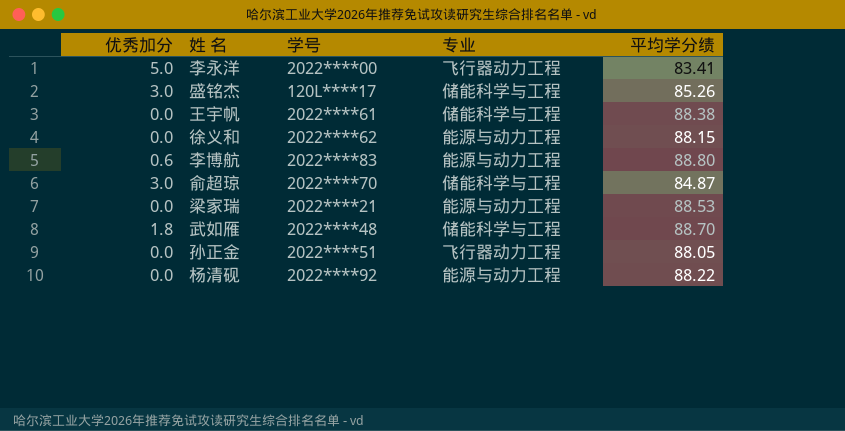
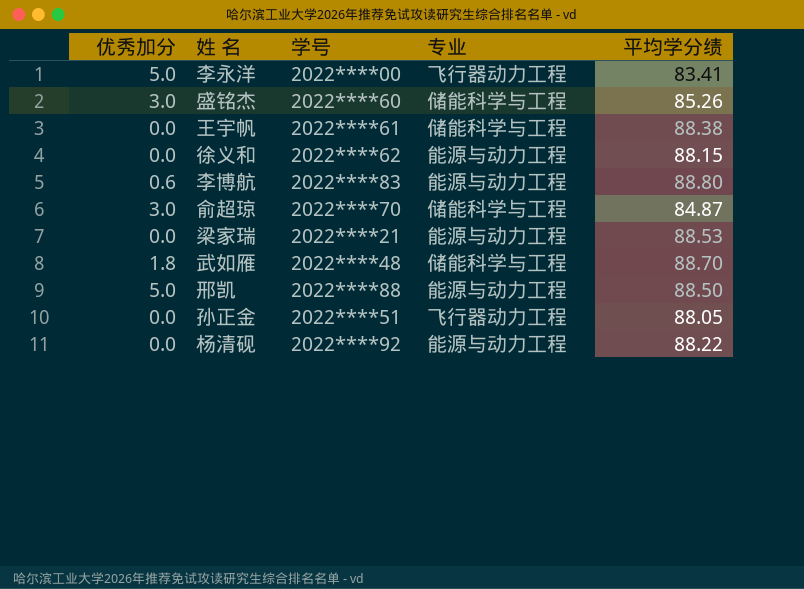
盛铭杰 | 学号: 120L****17 -> 2022****60
row 邢凯: none -> 5.0 | 2022****88 | 能源与动力工程 | 88.50

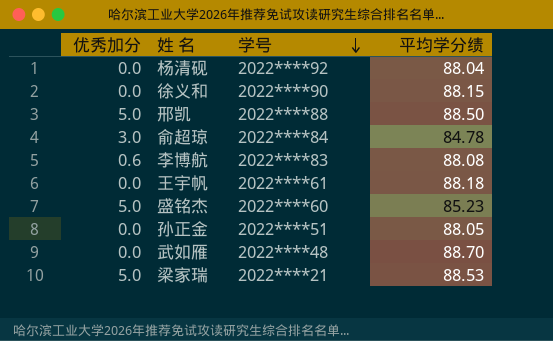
row order: none -> 学号 descending
column 专业 | position: 4 -> none
row 李永洋: 5.0 | 2022****00 | 飞行器动力工程 | 83.41 -> none
杨清砚 | 平均学分绩: 88.22 -> 88.04
徐义和 | 学号: 2022****62 -> 2022****90
俞超琼 | 学号: 2022****70 -> 2022****84
俞超琼 | 平均学分绩: 84.87 -> 84.78
李博航 | 平均学分绩: 88.80 -> 88.08
王宇帆 | 平均学分绩: 88.38 -> 88.18
盛铭杰 | 优秀加分: 3.0 -> 5.0
盛铭杰 | 平均学分绩: 85.26 -> 85.23
武如雁 | 优秀加分: 1.8 -> 0.0
梁家瑞 | 优秀加分: 0.0 -> 5.0

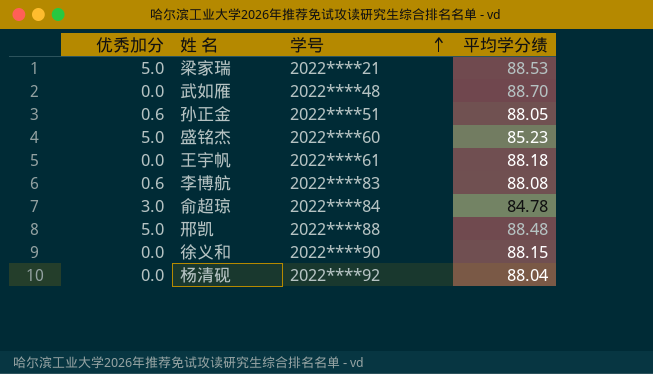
row order: 学号 descending -> 学号 ascending
孙正金 | 优秀加分: 0.0 -> 0.6
邢凯 | 平均学分绩: 88.50 -> 88.48

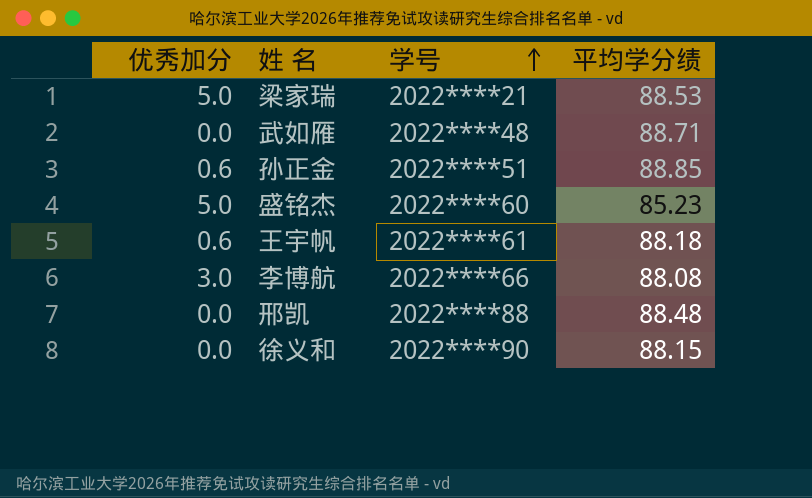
row 俞超琼: 3.0 | 2022****84 | 84.78 -> none
row 杨清砚: 0.0 | 2022****92 | 88.04 -> none
武如雁 | 平均学分绩: 88.70 -> 88.71
孙正金 | 平均学分绩: 88.05 -> 88.85
王宇帆 | 优秀加分: 0.0 -> 0.6
李博航 | 优秀加分: 0.6 -> 3.0
李博航 | 学号: 2022****83 -> 2022****66
邢凯 | 优秀加分: 5.0 -> 0.0

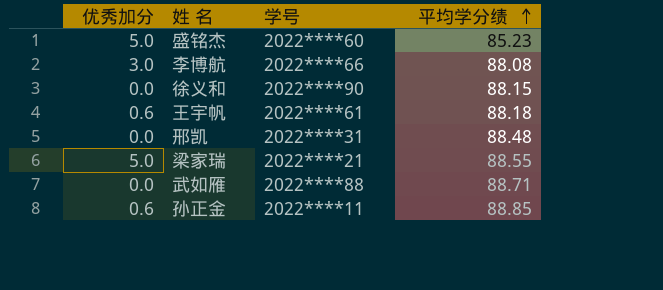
row order: 学号 ascending -> 平均学分绩 ascending
邢凯 | 学号: 2022****88 -> 2022****31
梁家瑞 | 平均学分绩: 88.53 -> 88.55
武如雁 | 学号: 2022****48 -> 2022****88
孙正金 | 学号: 2022****51 -> 2022****11

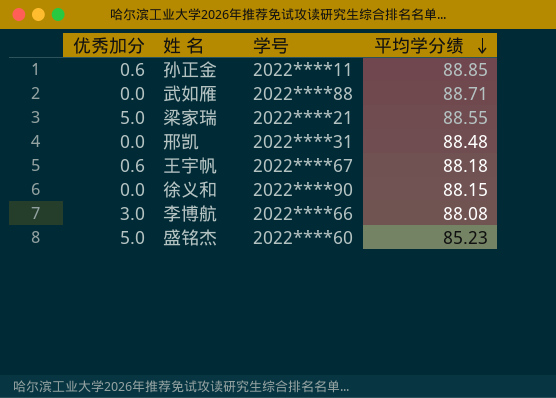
row order: 平均学分绩 ascending -> 平均学分绩 descending
王宇帆 | 学号: 2022****61 -> 2022****67

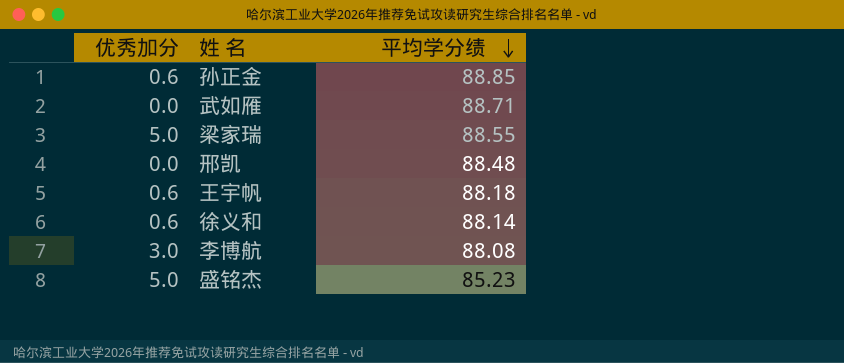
column 学号 | position: 3 -> none
徐义和 | 优秀加分: 0.0 -> 0.6
徐义和 | 平均学分绩: 88.15 -> 88.14

